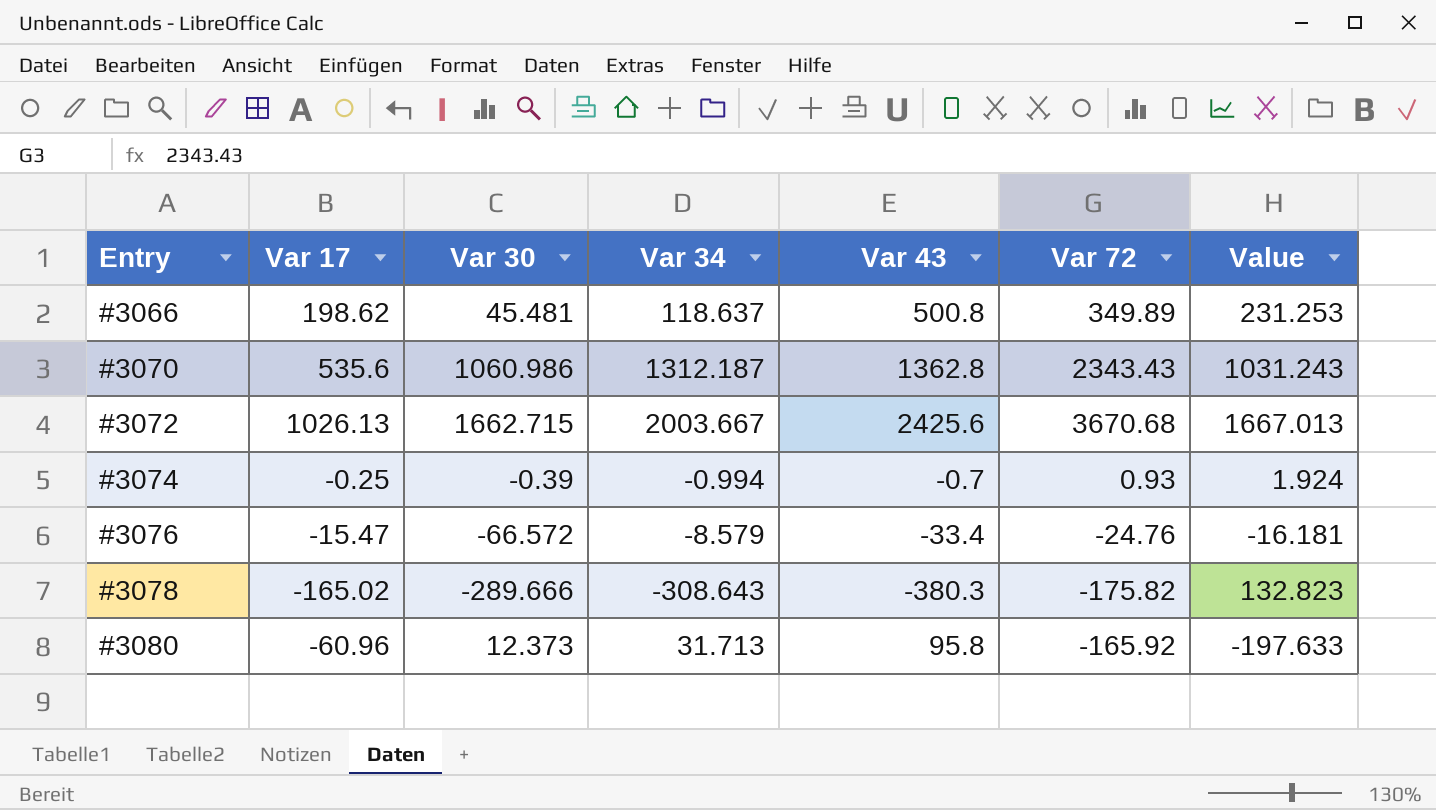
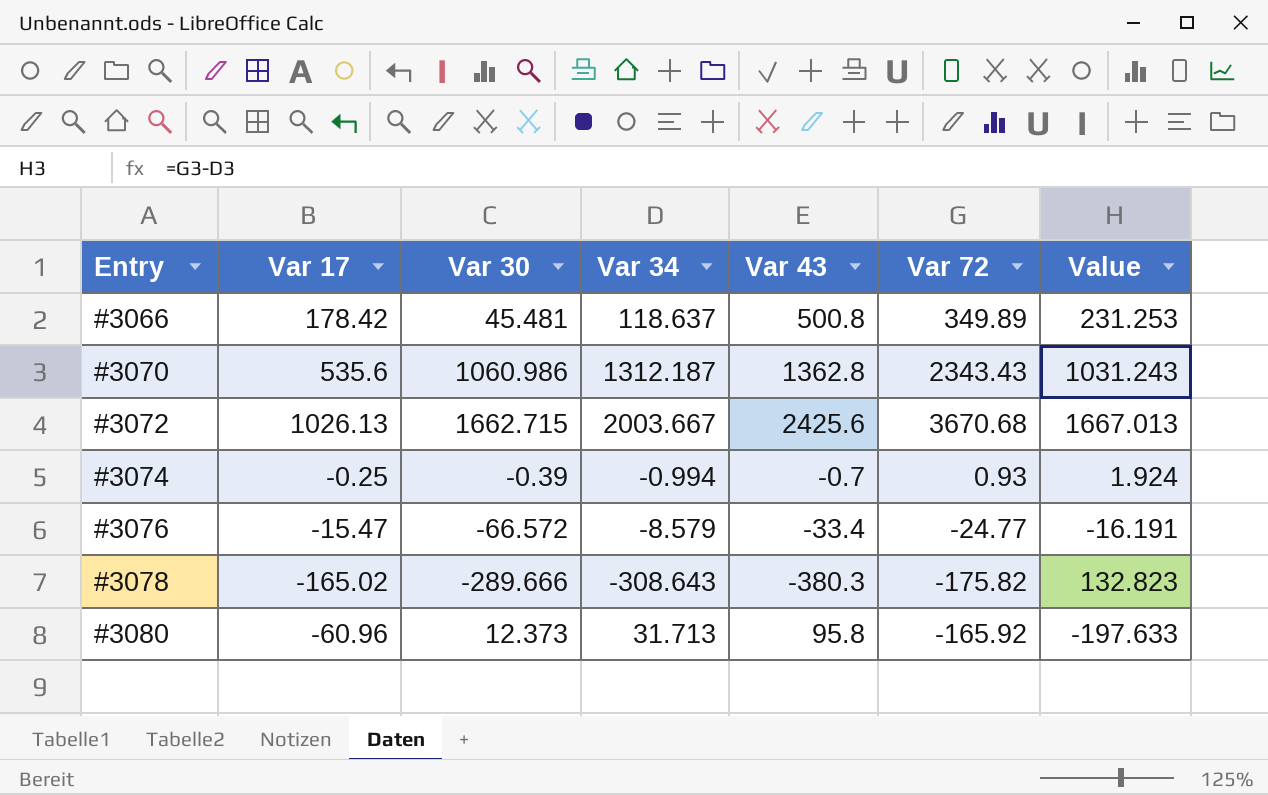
#3066 | Var 17: 198.62 -> 178.42
#3076 | Var 72: -24.76 -> -24.77
#3076 | Value: -16.181 -> -16.191

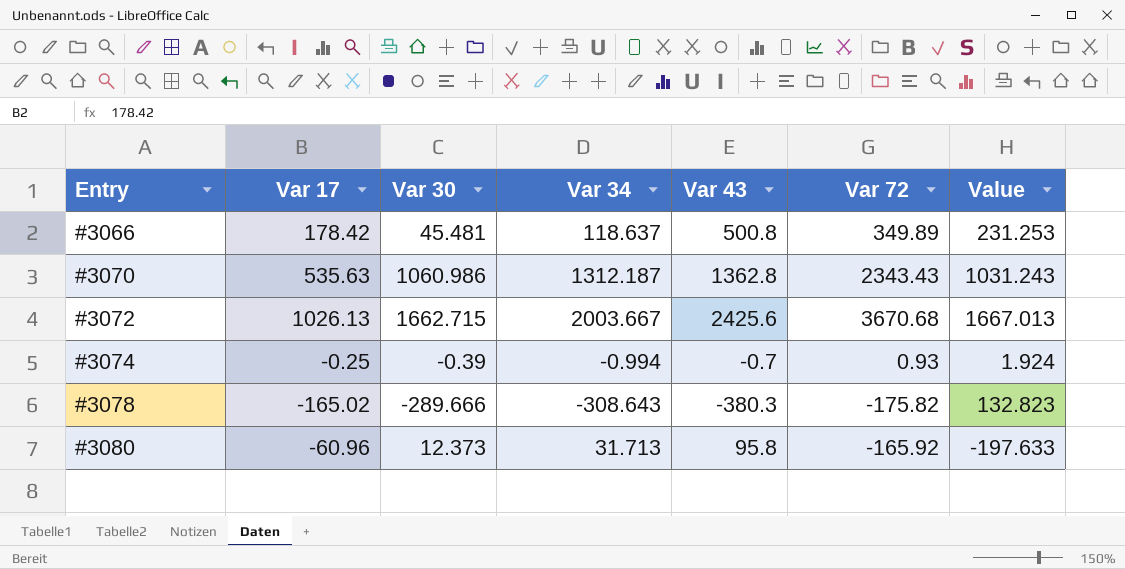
row #3076: -15.47 | -66.572 | -8.579 | -33.4 | -24.77 | -16.191 -> none
#3070 | Var 17: 535.6 -> 535.63

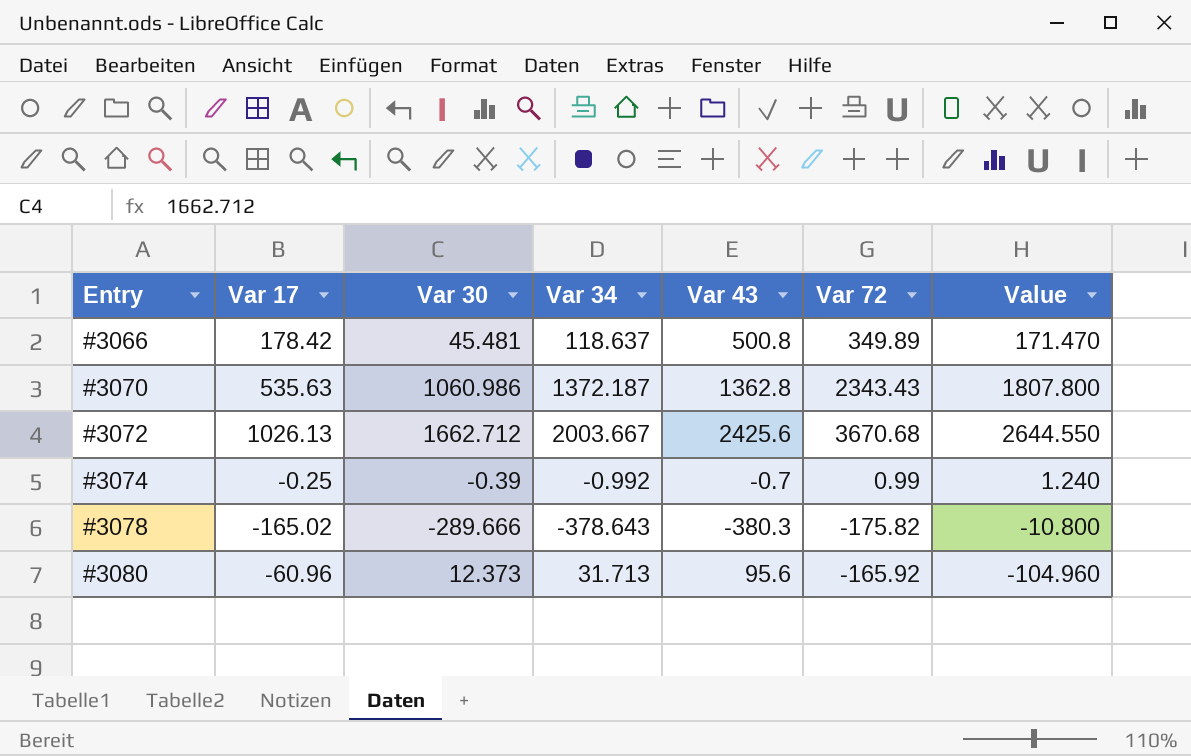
column Value | formula: [Var 72] - [Var 34] -> [Var 72] - [Var 17]
#3070 | Var 34: 1312.187 -> 1372.187
#3072 | Var 30: 1662.715 -> 1662.712
#3074 | Var 34: -0.994 -> -0.992
#3074 | Var 72: 0.93 -> 0.99
#3078 | Var 34: -308.643 -> -378.643
#3080 | Var 43: 95.8 -> 95.6

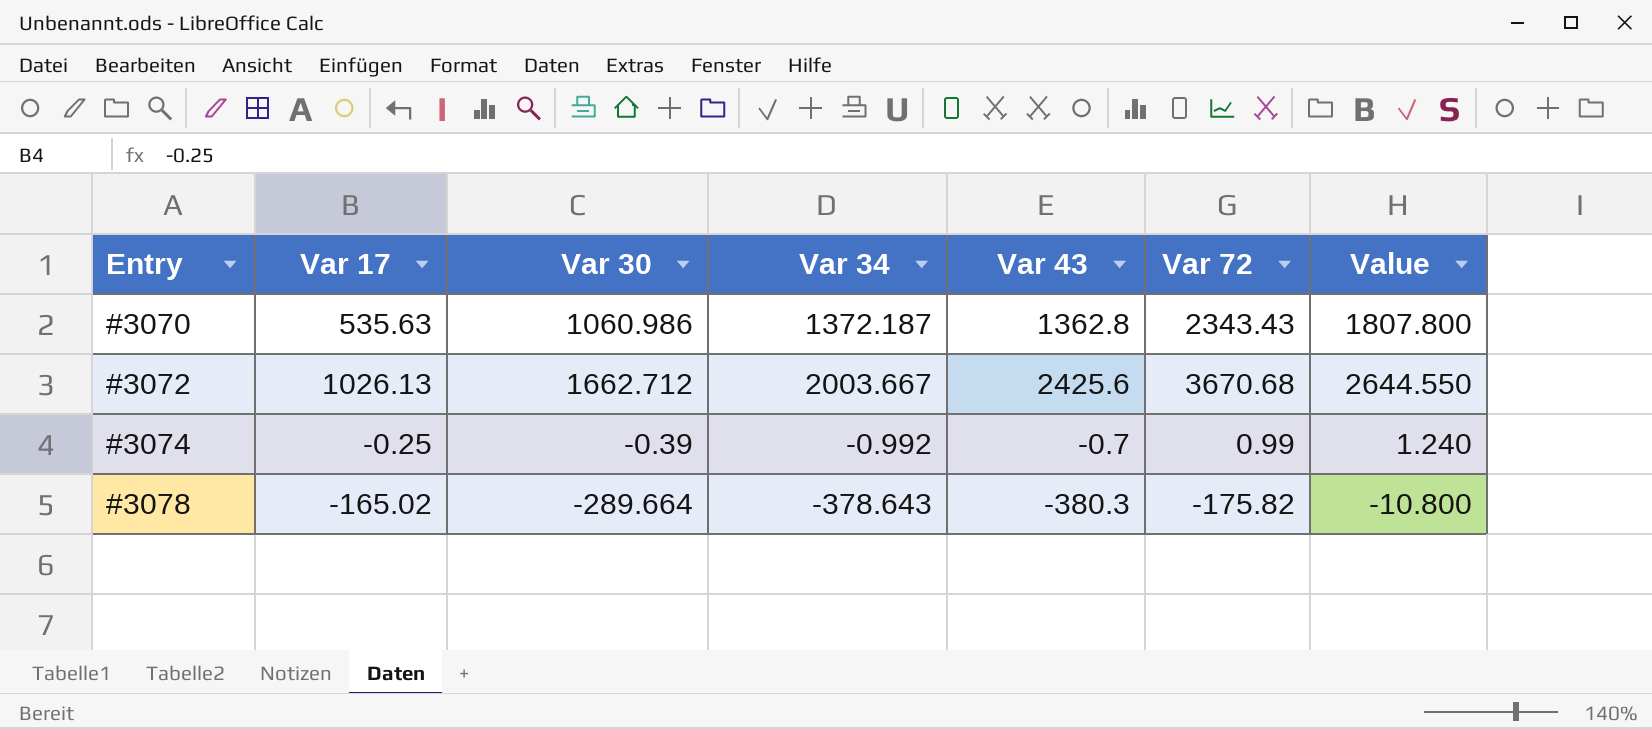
row #3066: 178.42 | 45.481 | 118.637 | 500.8 | 349.89 | 171.470 -> none
row #3080: -60.96 | 12.373 | 31.713 | 95.6 | -165.92 | -104.960 -> none
#3078 | Var 30: -289.666 -> -289.664

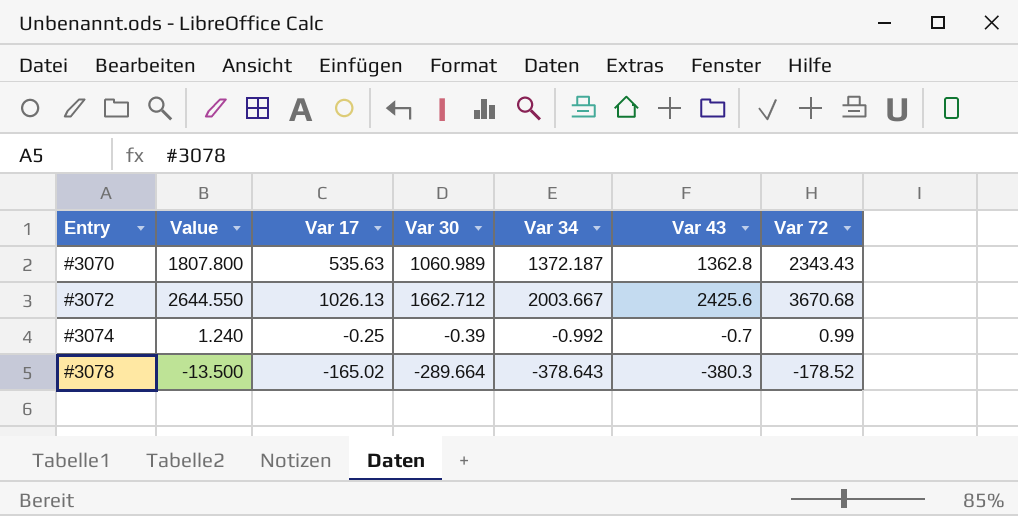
column Value | position: 7 -> 2
#3070 | Var 30: 1060.986 -> 1060.989
#3078 | Value: -10.800 -> -13.500
#3078 | Var 72: -175.82 -> -178.52

